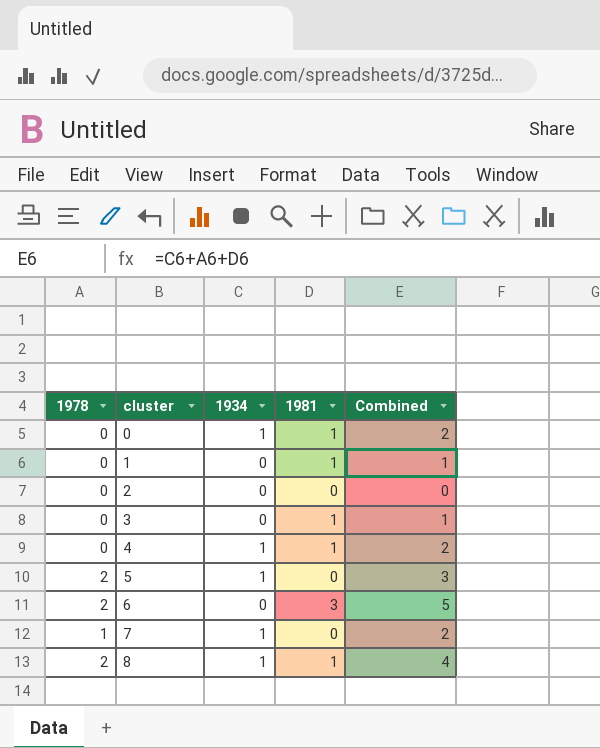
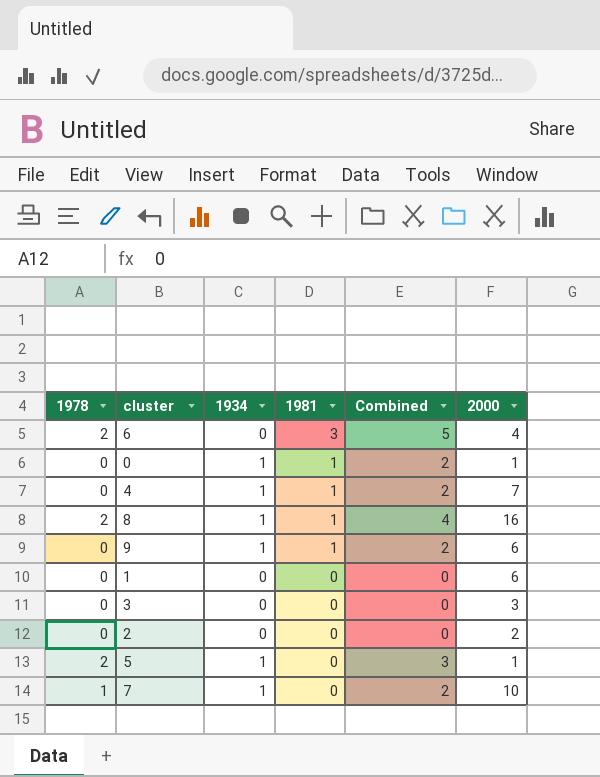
row order: cluster ascending -> 1981 descending
column 2000 | position: none -> 6
row 9: none -> 0 | 1 | 1 | 2 | 6
1 | 1981: 1 -> 0
1 | Combined: 1 -> 0
3 | 1981: 1 -> 0
3 | Combined: 1 -> 0

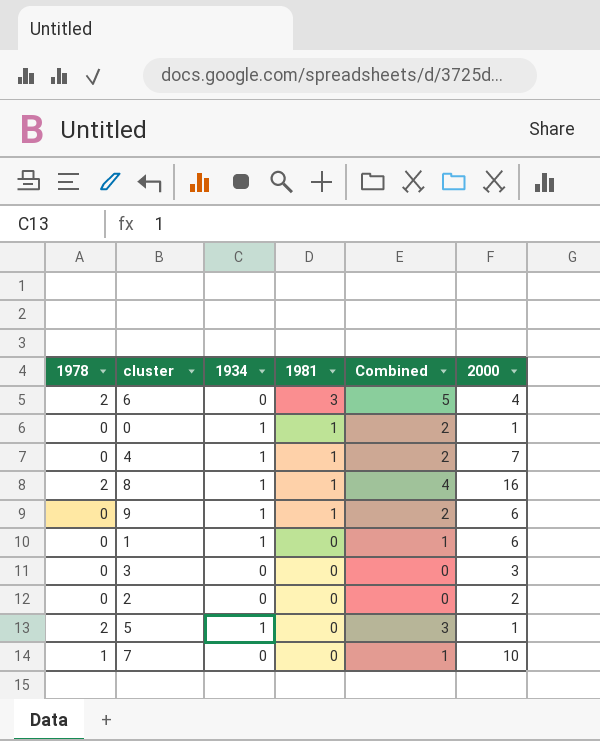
1 | 1934: 0 -> 1
1 | Combined: 0 -> 1
7 | 1934: 1 -> 0
7 | Combined: 2 -> 1

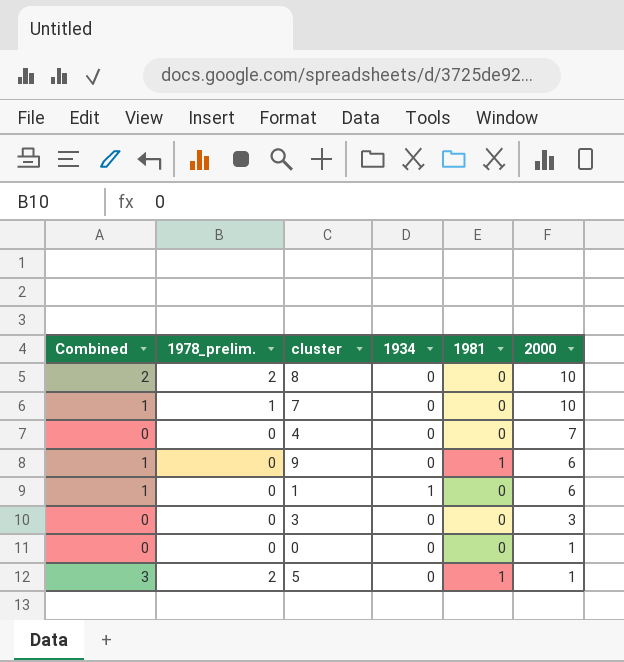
row order: 1981 descending -> 2000 descending
column Combined | position: 5 -> 1
column name: 1978 -> 1978_prelim.
row 6: 2 | 0 | 3 | 5 | 4 -> none
row 2: 0 | 0 | 0 | 0 | 2 -> none
8 | Combined: 4 -> 2
8 | 1934: 1 -> 0
8 | 1981: 1 -> 0
8 | 2000: 16 -> 10
4 | Combined: 2 -> 0
4 | 1934: 1 -> 0
4 | 1981: 1 -> 0
9 | Combined: 2 -> 1
9 | 1934: 1 -> 0
0 | Combined: 2 -> 0
0 | 1934: 1 -> 0
0 | 1981: 1 -> 0
5 | 1934: 1 -> 0
5 | 1981: 0 -> 1

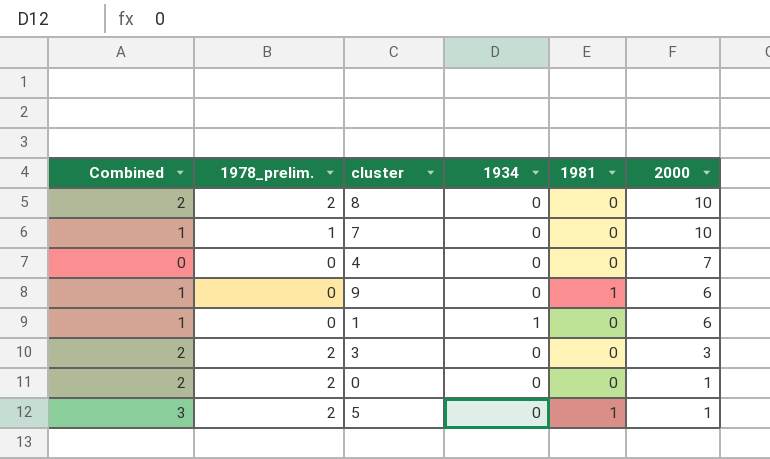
3 | Combined: 0 -> 2
3 | 1978_prelim.: 0 -> 2
0 | Combined: 0 -> 2
0 | 1978_prelim.: 0 -> 2

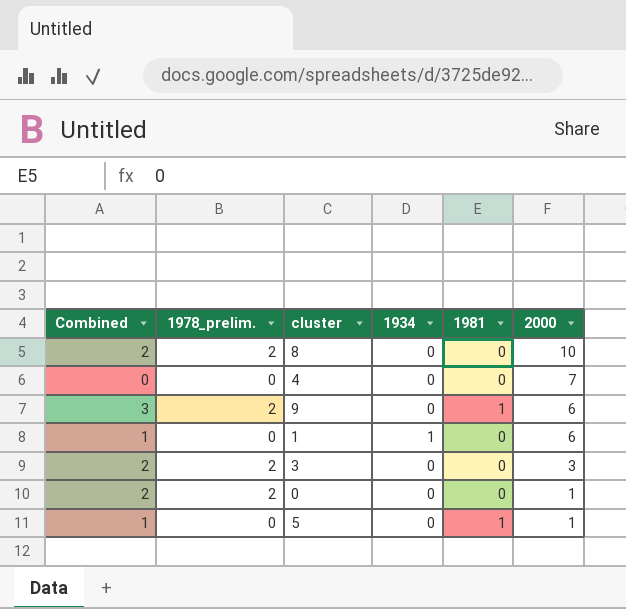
row 7: 1 | 1 | 0 | 0 | 10 -> none
9 | Combined: 1 -> 3
9 | 1978_prelim.: 0 -> 2
5 | Combined: 3 -> 1
5 | 1978_prelim.: 2 -> 0

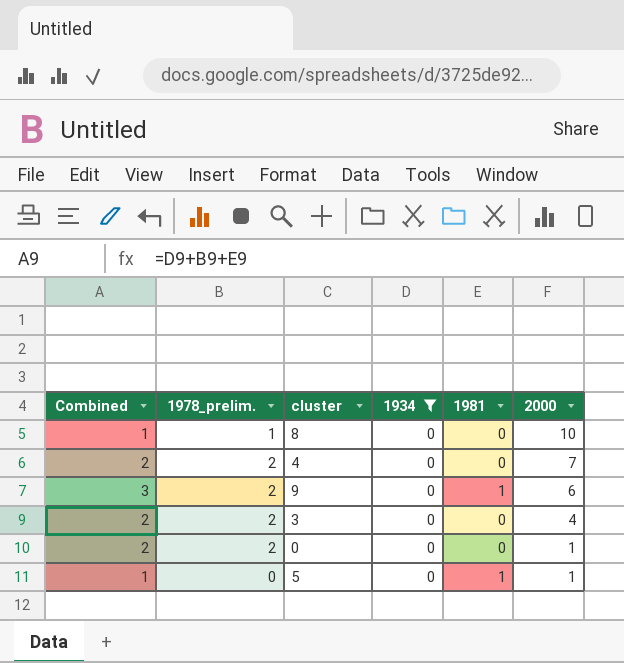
filter: none -> 1934 = 0
8 | Combined: 2 -> 1
8 | 1978_prelim.: 2 -> 1
4 | Combined: 0 -> 2
4 | 1978_prelim.: 0 -> 2
3 | 2000: 3 -> 4

